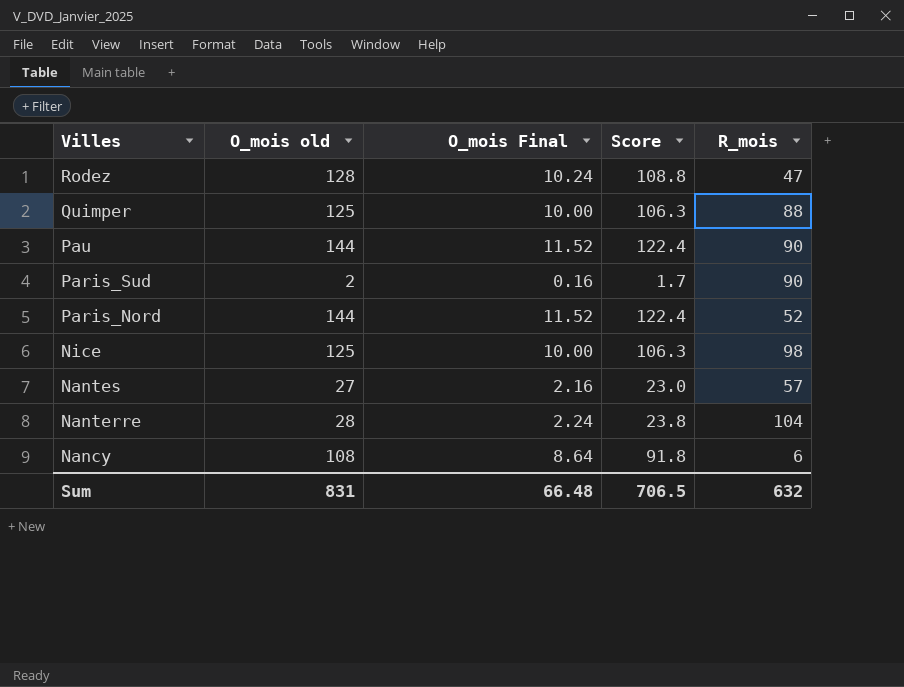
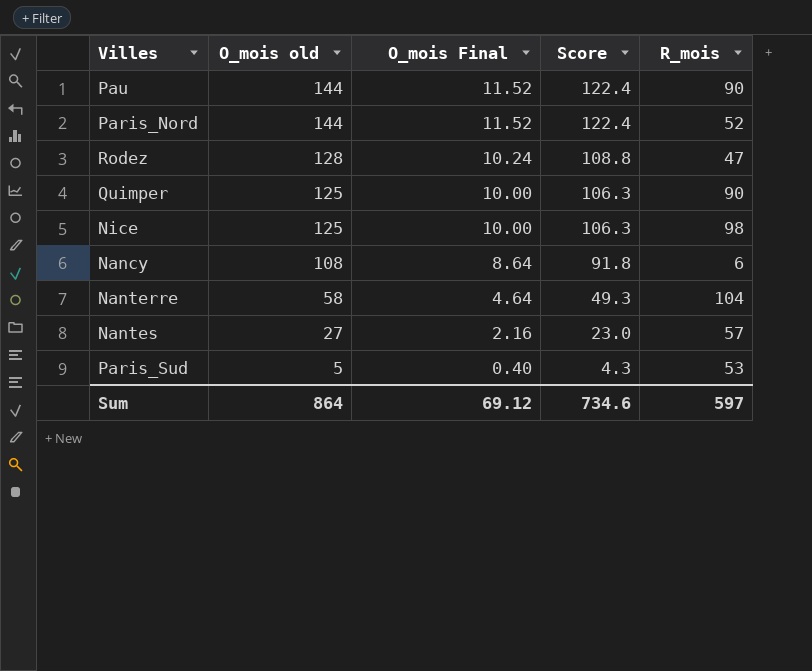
row order: Villes descending -> O_mois old descending
Quimper | R_mois: 88 -> 90
Nanterre | O_mois old: 28 -> 58
Nanterre | O_mois Final: 2.24 -> 4.64
Nanterre | Score: 23.8 -> 49.3
Paris_Sud | O_mois old: 2 -> 5
Paris_Sud | O_mois Final: 0.16 -> 0.40
Paris_Sud | Score: 1.7 -> 4.3
Paris_Sud | R_mois: 90 -> 53
Sum | O_mois old: 831 -> 864
Sum | O_mois Final: 66.48 -> 69.12
Sum | Score: 706.5 -> 734.6
Sum | R_mois: 632 -> 597

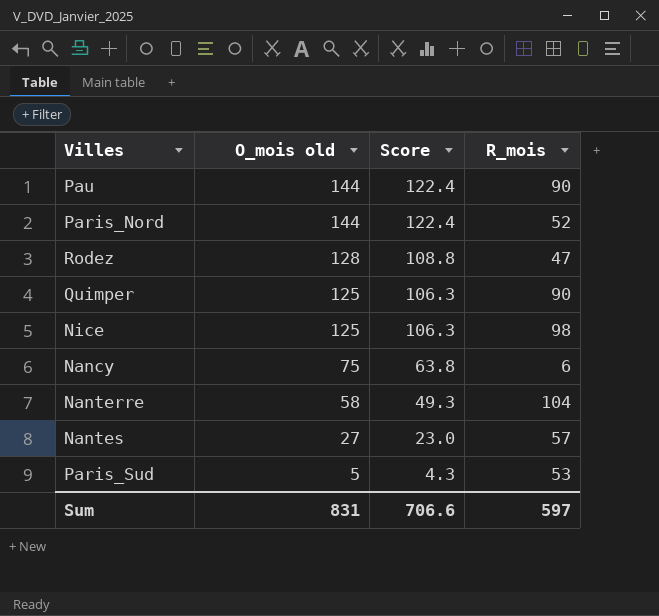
column O_mois Final | formula: [O_mois old] * 0.08 -> none
Nancy | O_mois old: 108 -> 75
Nancy | Score: 91.8 -> 63.8
Sum | O_mois old: 864 -> 831
Sum | Score: 734.6 -> 706.6

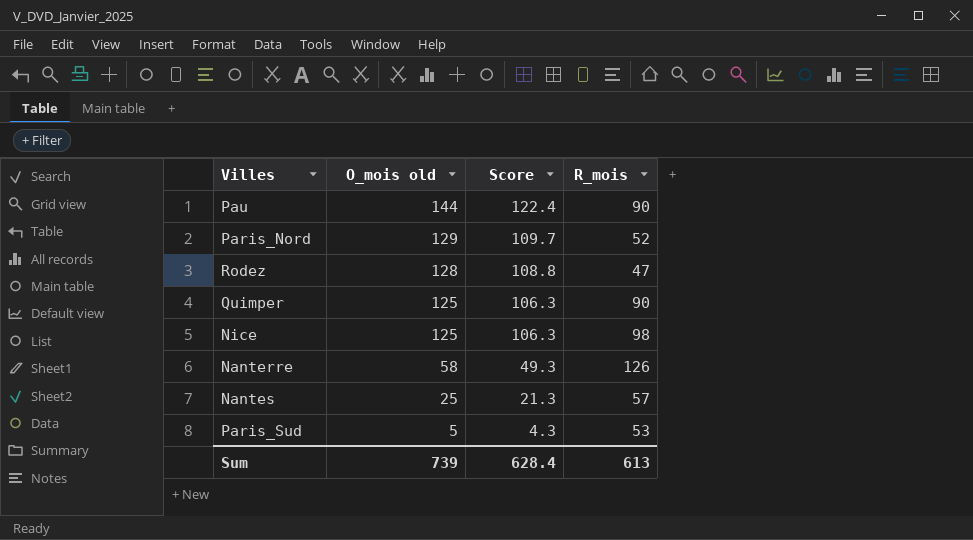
row Nancy: 75 | 63.8 | 6 -> none
Paris_Nord | O_mois old: 144 -> 129
Paris_Nord | Score: 122.4 -> 109.7
Nanterre | R_mois: 104 -> 126
Nantes | O_mois old: 27 -> 25
Nantes | Score: 23.0 -> 21.3
Sum | O_mois old: 831 -> 739
Sum | Score: 706.6 -> 628.4
Sum | R_mois: 597 -> 613

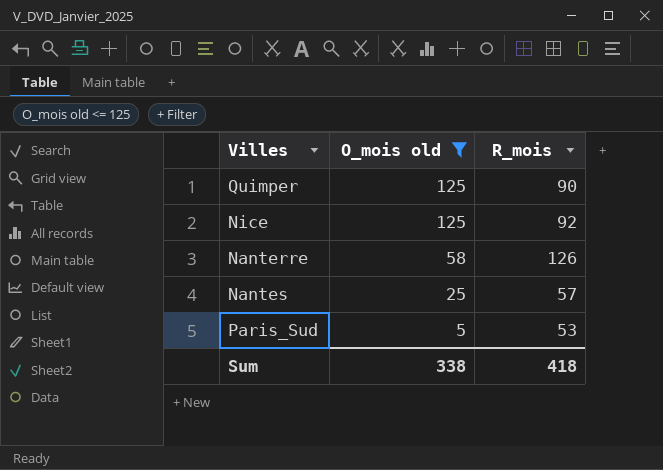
filter: none -> O_mois old <= 125
column Score | formula: [O_mois old] * 0.85 -> none
Nice | R_mois: 98 -> 92
Sum | O_mois old: 739 -> 338
Sum | R_mois: 613 -> 418

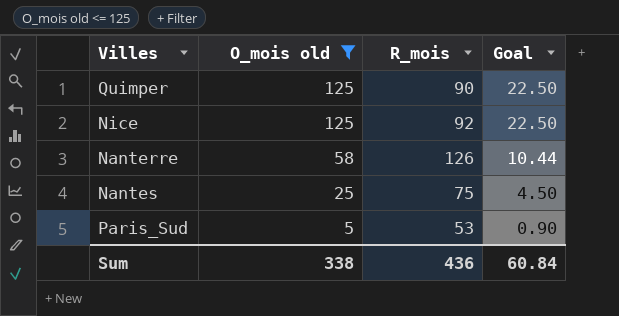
column Goal | formula: none -> [O_mois old] * 0.18
Nantes | R_mois: 57 -> 75
Sum | R_mois: 418 -> 436

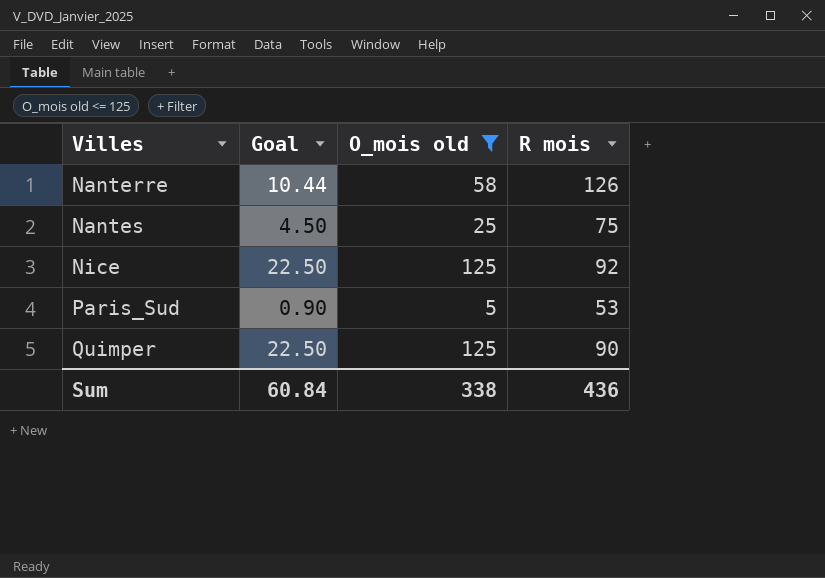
row order: O_mois old descending -> Villes ascending
column Goal | position: 4 -> 2
column name: R_mois -> R mois

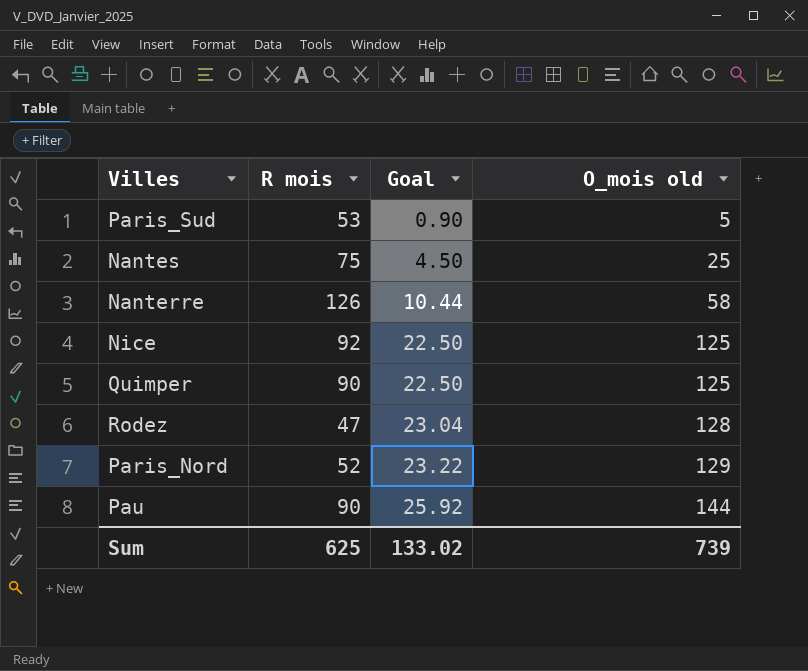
filter: O_mois old <= 125 -> none
row order: Villes ascending -> Goal ascending
column R mois | position: 4 -> 2
Sum | R mois: 436 -> 625
Sum | Goal: 60.84 -> 133.02
Sum | O_mois old: 338 -> 739

